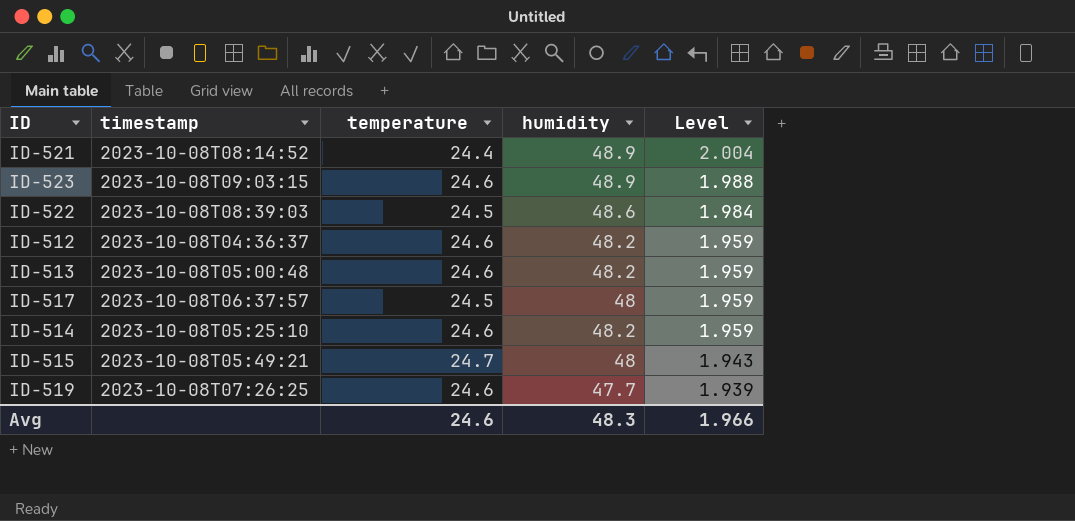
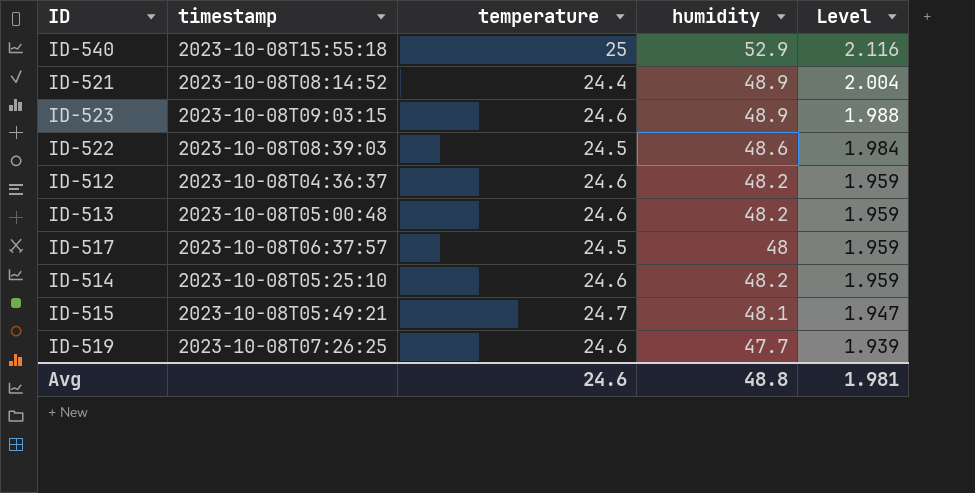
row ID-540: none -> 2023-10-08T15:55:18 | 25 | 52.9 | 2.116
ID-515 | humidity: 48 -> 48.1
ID-515 | Level: 1.943 -> 1.947
Avg | humidity: 48.3 -> 48.8
Avg | Level: 1.966 -> 1.981

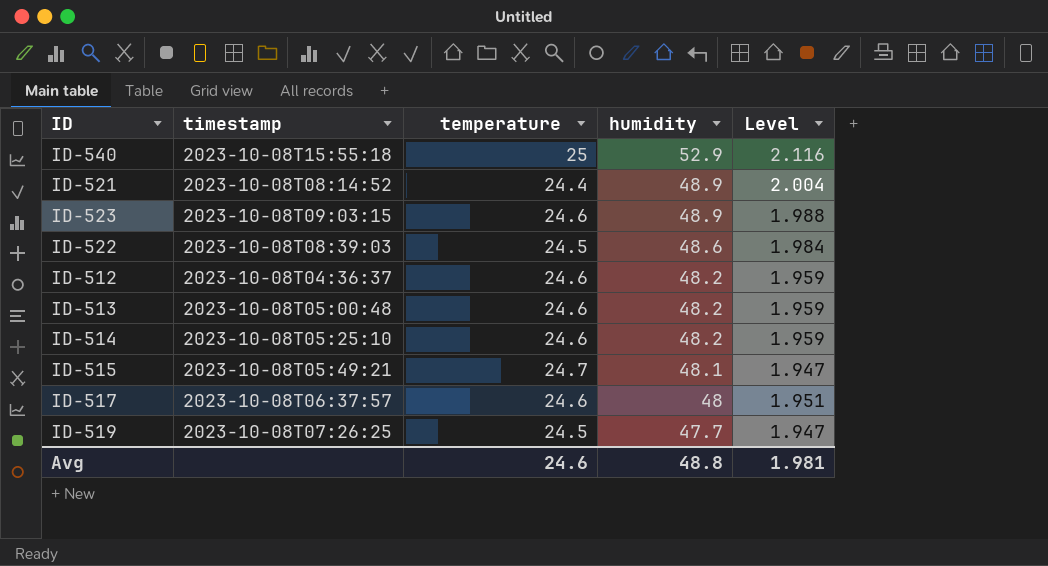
row order: Level descending -> humidity descending
ID-517 | temperature: 24.5 -> 24.6
ID-517 | Level: 1.959 -> 1.951
ID-519 | temperature: 24.6 -> 24.5
ID-519 | Level: 1.939 -> 1.947

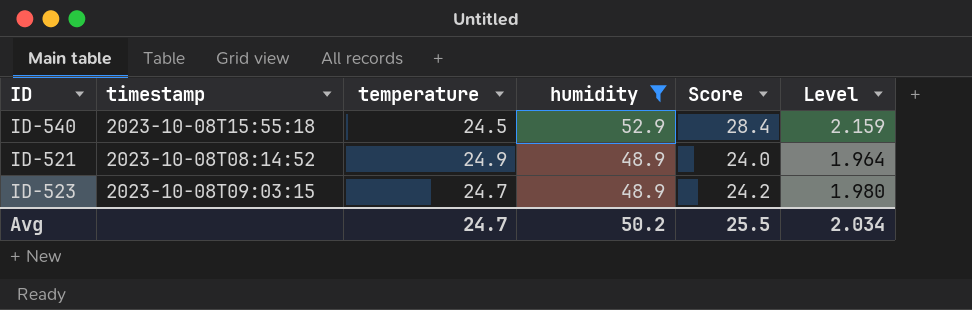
filter: none -> humidity >= 48.9
column Score | formula: none -> [humidity] - [temperature]
ID-540 | temperature: 25 -> 24.5
ID-540 | Level: 2.116 -> 2.159
ID-521 | temperature: 24.4 -> 24.9
ID-521 | Level: 2.004 -> 1.964
ID-523 | temperature: 24.6 -> 24.7
ID-523 | Level: 1.988 -> 1.980
Avg | temperature: 24.6 -> 24.7
Avg | humidity: 48.8 -> 50.2
Avg | Level: 1.981 -> 2.034

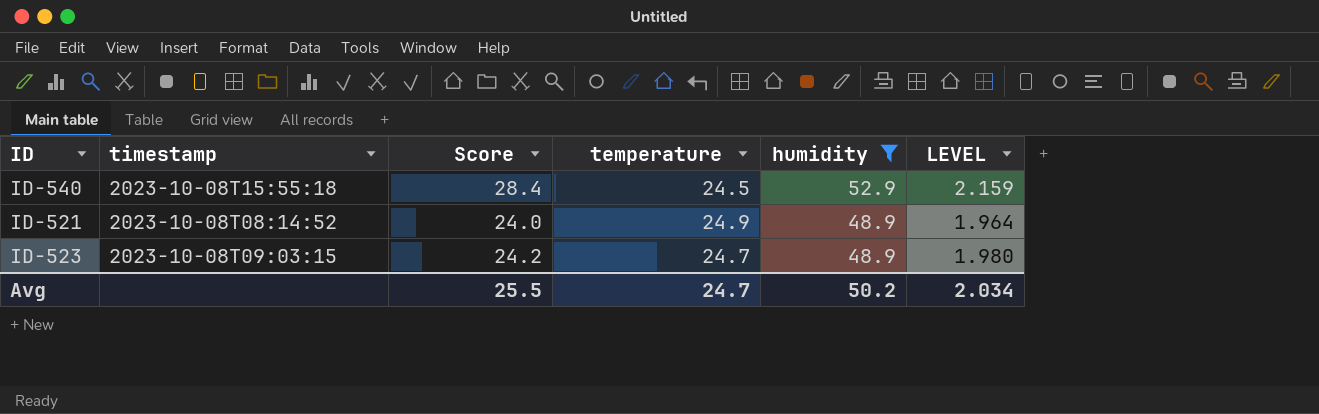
column Score | position: 5 -> 3
column name: Level -> LEVEL

